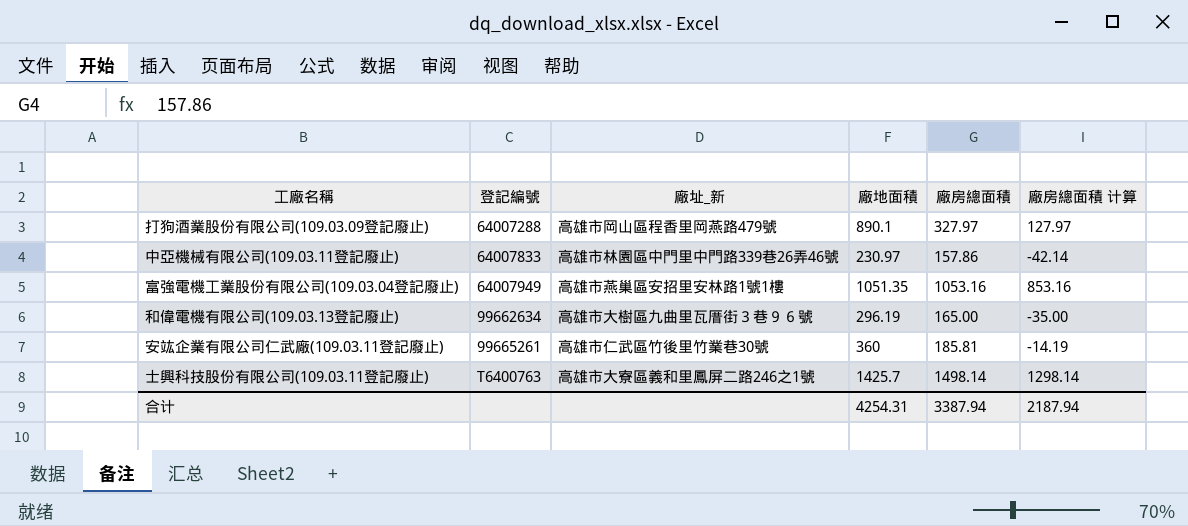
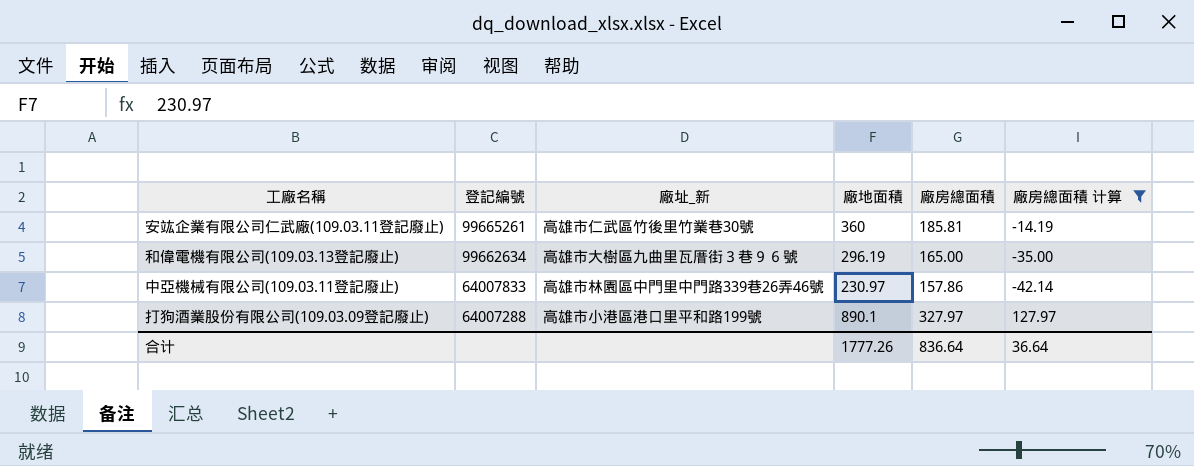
filter: none -> 廠房總面積 计算 <= 127.97
row order: 登記編號 ascending -> 登記編號 descending
打狗酒業股份有限公司(109.03.09登記廢止) | 廠址_新: 高雄市岡山區程香里岡燕路479號 -> 高雄市小港區港口里平和路199號
合计 | 廠地面積: 4254.31 -> 1777.26
合计 | 廠房總面積: 3387.94 -> 836.64
合计 | 廠房總面積 计算: 2187.94 -> 36.64

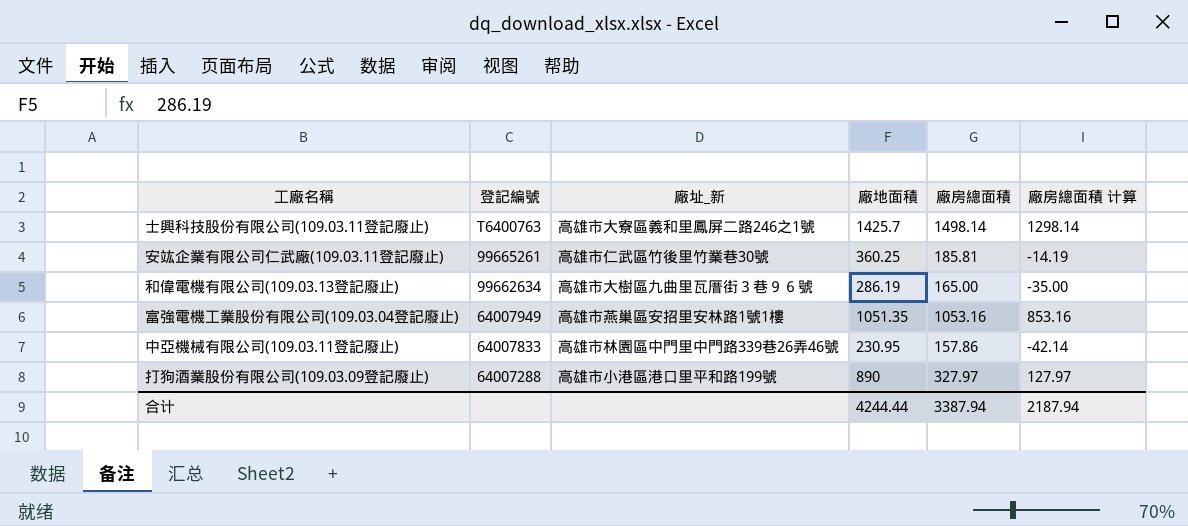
filter: 廠房總面積 计算 <= 127.97 -> none
安竑企業有限公司仁武廠(109.03.11登記廢止) | 廠地面積: 360 -> 360.25
和偉電機有限公司(109.03.13登記廢止) | 廠地面積: 296.19 -> 286.19
中亞機械有限公司(109.03.11登記廢止) | 廠地面積: 230.97 -> 230.95
打狗酒業股份有限公司(109.03.09登記廢止) | 廠地面積: 890.1 -> 890
合计 | 廠地面積: 1777.26 -> 4244.44
合计 | 廠房總面積: 836.64 -> 3387.94
合计 | 廠房總面積 计算: 36.64 -> 2187.94

